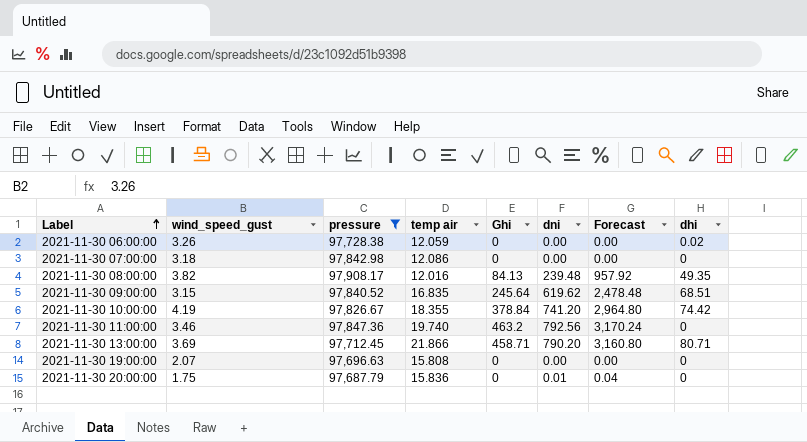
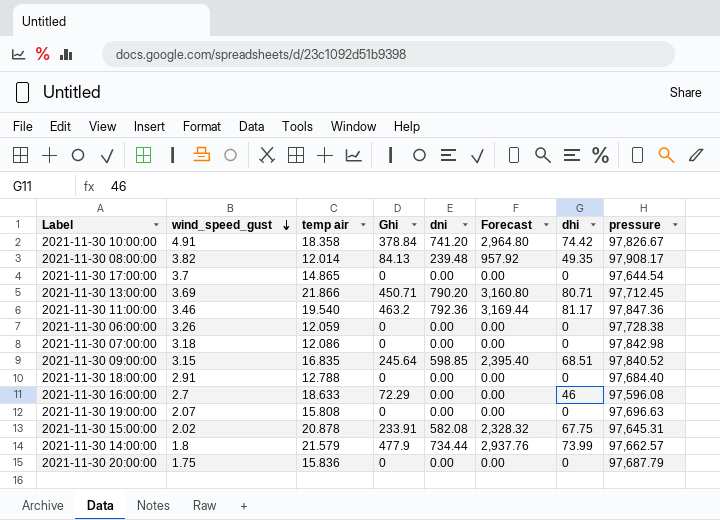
filter: pressure >= 97,687.79 -> none
row order: Label ascending -> wind_speed_gust descending
column pressure | position: 3 -> 8
2021-11-30 10:00:00 | wind_speed_gust: 4.19 -> 4.91
2021-11-30 10:00:00 | temp air: 18.355 -> 18.358
2021-11-30 08:00:00 | temp air: 12.016 -> 12.014
2021-11-30 13:00:00 | Ghi: 458.71 -> 450.71
2021-11-30 11:00:00 | temp air: 19.740 -> 19.540
2021-11-30 11:00:00 | dni: 792.56 -> 792.36
2021-11-30 11:00:00 | Forecast: 3,170.24 -> 3,169.44
2021-11-30 11:00:00 | dhi: 0 -> 81.17
2021-11-30 06:00:00 | dhi: 0.02 -> 0
2021-11-30 09:00:00 | dni: 619.62 -> 598.85
2021-11-30 09:00:00 | Forecast: 2,478.48 -> 2,395.40
2021-11-30 20:00:00 | dni: 0.01 -> 0.00
2021-11-30 20:00:00 | Forecast: 0.04 -> 0.00

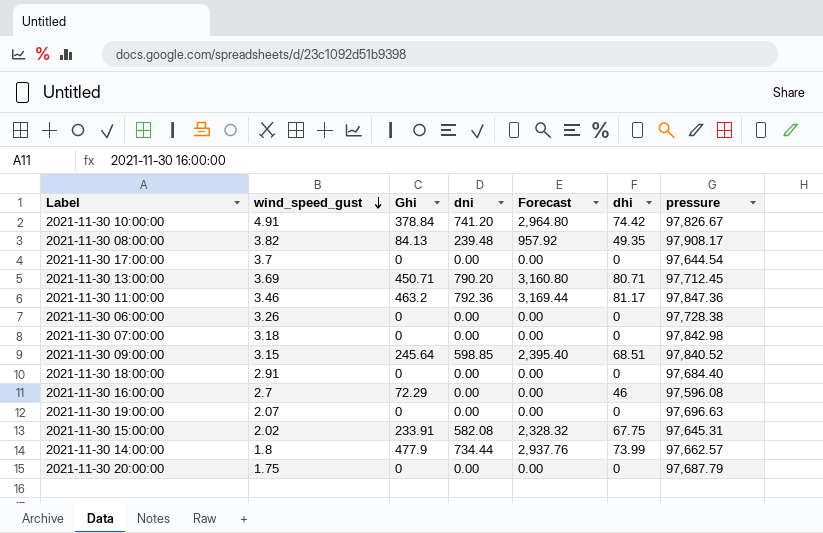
column temp air | position: 3 -> none

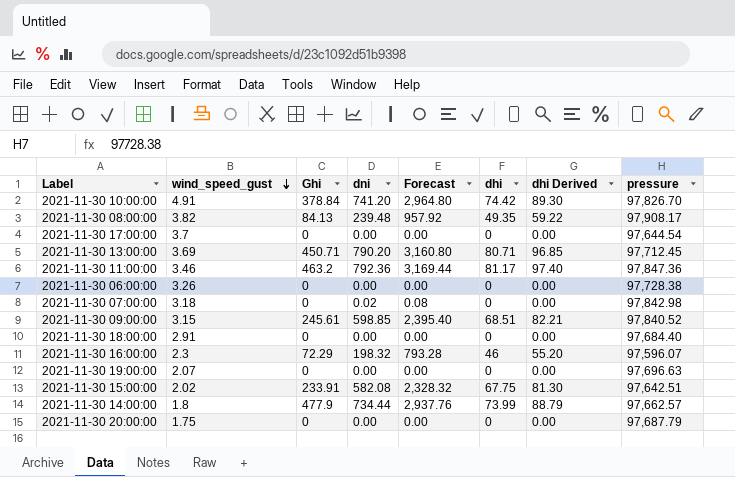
column dhi Derived | formula: none -> [dhi] * 1.2
2021-11-30 10:00:00 | pressure: 97,826.67 -> 97,826.70
2021-11-30 07:00:00 | dni: 0.00 -> 0.02
2021-11-30 07:00:00 | Forecast: 0.00 -> 0.08
2021-11-30 09:00:00 | Ghi: 245.64 -> 245.61
2021-11-30 16:00:00 | wind_speed_gust: 2.7 -> 2.3
2021-11-30 16:00:00 | dni: 0.00 -> 198.32
2021-11-30 16:00:00 | Forecast: 0.00 -> 793.28
2021-11-30 16:00:00 | pressure: 97,596.08 -> 97,596.07
2021-11-30 15:00:00 | pressure: 97,645.31 -> 97,642.51

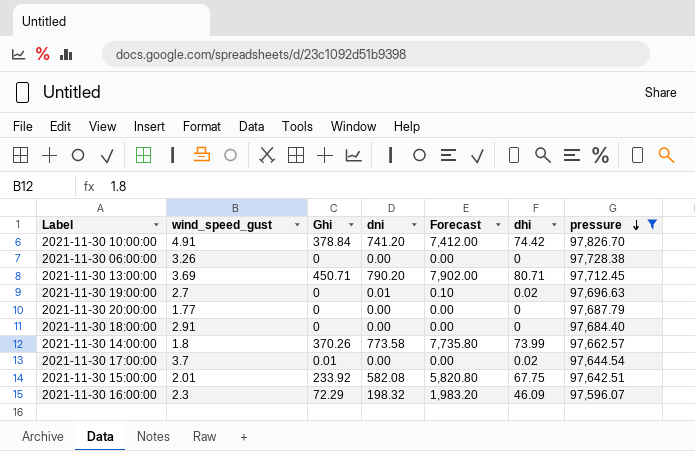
filter: none -> pressure <= 97,826.70
row order: wind_speed_gust descending -> pressure descending
column dhi Derived | formula: [dhi] * 1.2 -> none
column Forecast | formula: [dni] * 4 -> [dni] * 10
2021-11-30 19:00:00 | wind_speed_gust: 2.07 -> 2.7
2021-11-30 19:00:00 | dni: 0.00 -> 0.01
2021-11-30 19:00:00 | dhi: 0 -> 0.02
2021-11-30 20:00:00 | wind_speed_gust: 1.75 -> 1.77
2021-11-30 14:00:00 | Ghi: 477.9 -> 370.26
2021-11-30 14:00:00 | dni: 734.44 -> 773.58
2021-11-30 17:00:00 | Ghi: 0 -> 0.01
2021-11-30 17:00:00 | dhi: 0 -> 0.02
2021-11-30 15:00:00 | wind_speed_gust: 2.02 -> 2.01
2021-11-30 15:00:00 | Ghi: 233.91 -> 233.92
2021-11-30 16:00:00 | dhi: 46 -> 46.09

